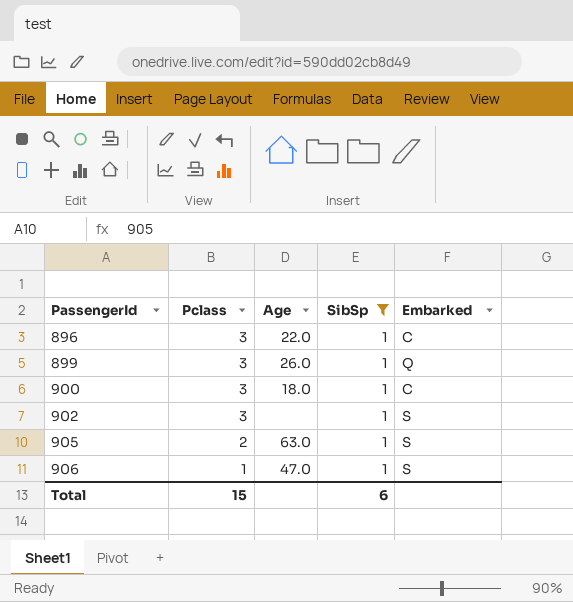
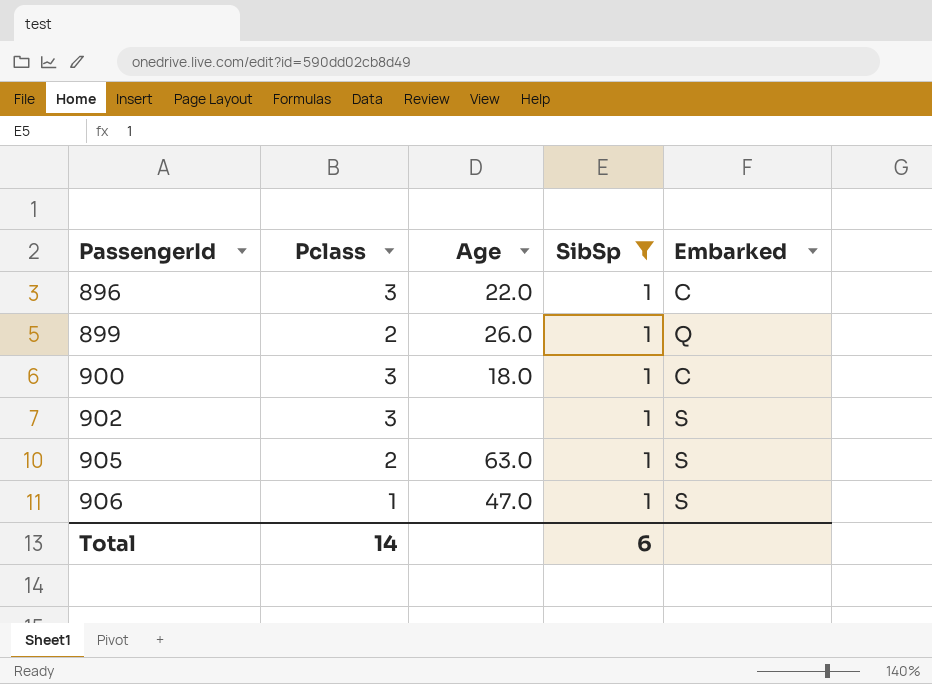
899 | Pclass: 3 -> 2
Total | Pclass: 15 -> 14

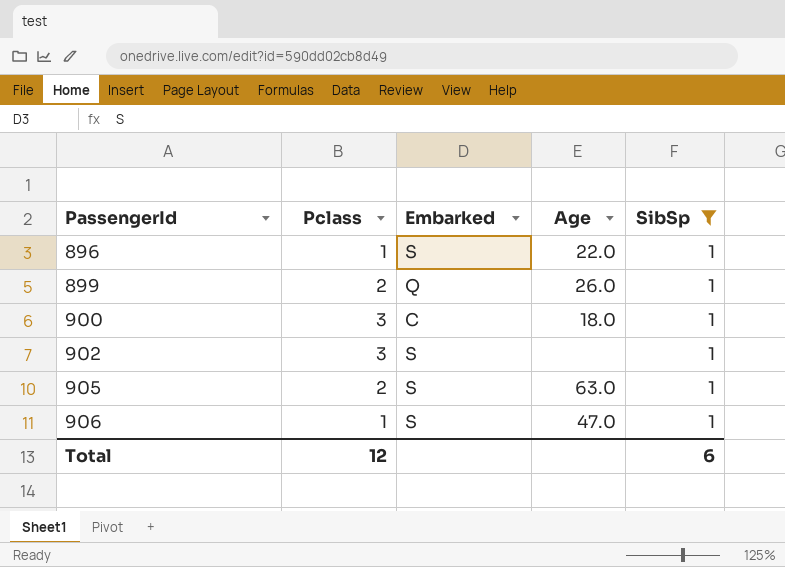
column Embarked | position: 5 -> 3
896 | Pclass: 3 -> 1
896 | Embarked: C -> S
Total | Pclass: 14 -> 12

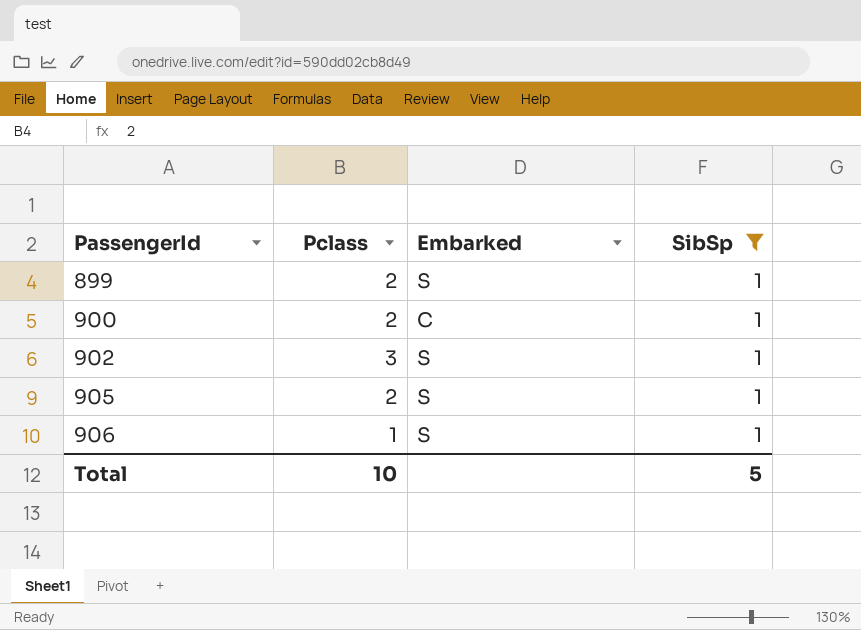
column Age | position: 4 -> none
row 896: 1 | S | 22.0 | 1 -> none
899 | Embarked: Q -> S
900 | Pclass: 3 -> 2
Total | Pclass: 12 -> 10
Total | SibSp: 6 -> 5

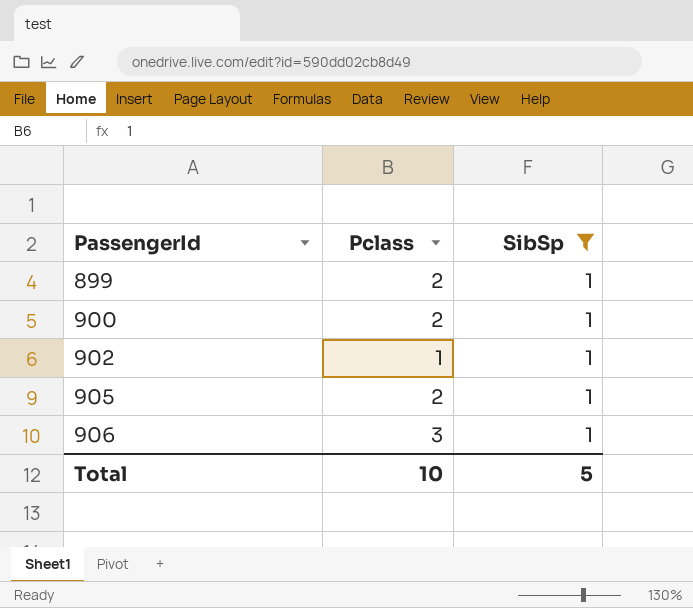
column Embarked | position: 3 -> none
902 | Pclass: 3 -> 1
906 | Pclass: 1 -> 3

